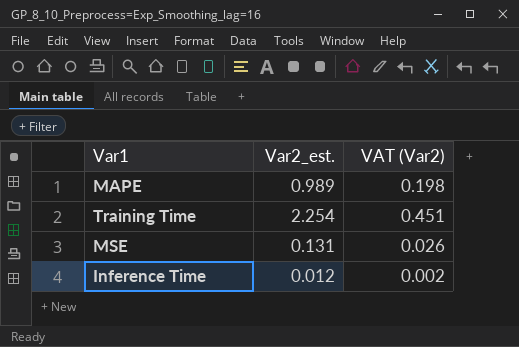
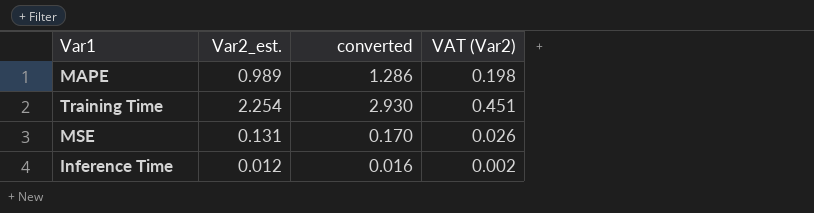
column converted | formula: none -> [Var2_est.] * 1.3

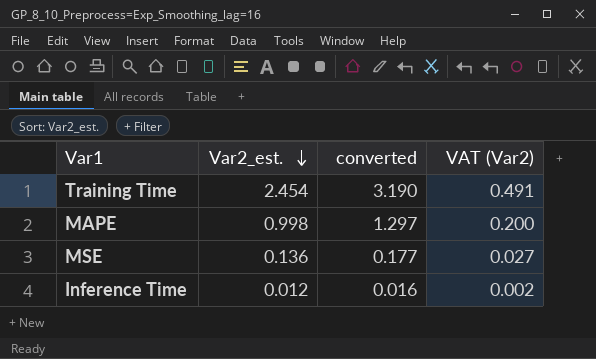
row order: none -> Var2_est. descending
Training Time | Var2_est.: 2.254 -> 2.454
Training Time | converted: 2.930 -> 3.190
Training Time | VAT (Var2): 0.451 -> 0.491
MAPE | Var2_est.: 0.989 -> 0.998
MAPE | converted: 1.286 -> 1.297
MAPE | VAT (Var2): 0.198 -> 0.200
MSE | Var2_est.: 0.131 -> 0.136
MSE | converted: 0.170 -> 0.177
MSE | VAT (Var2): 0.026 -> 0.027

